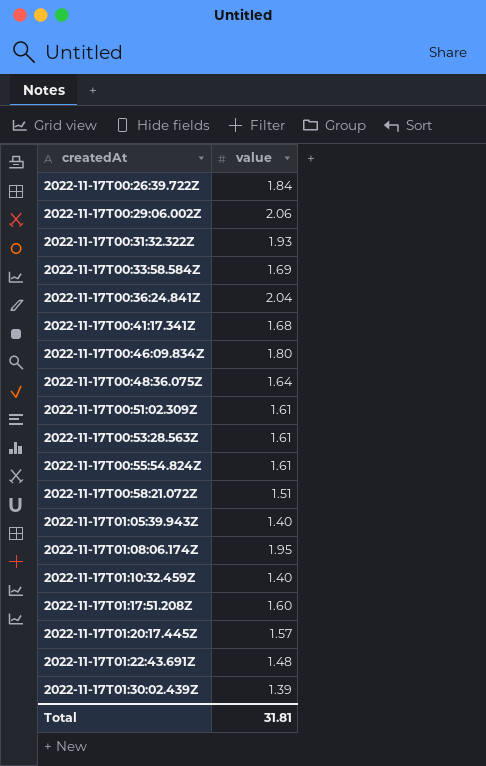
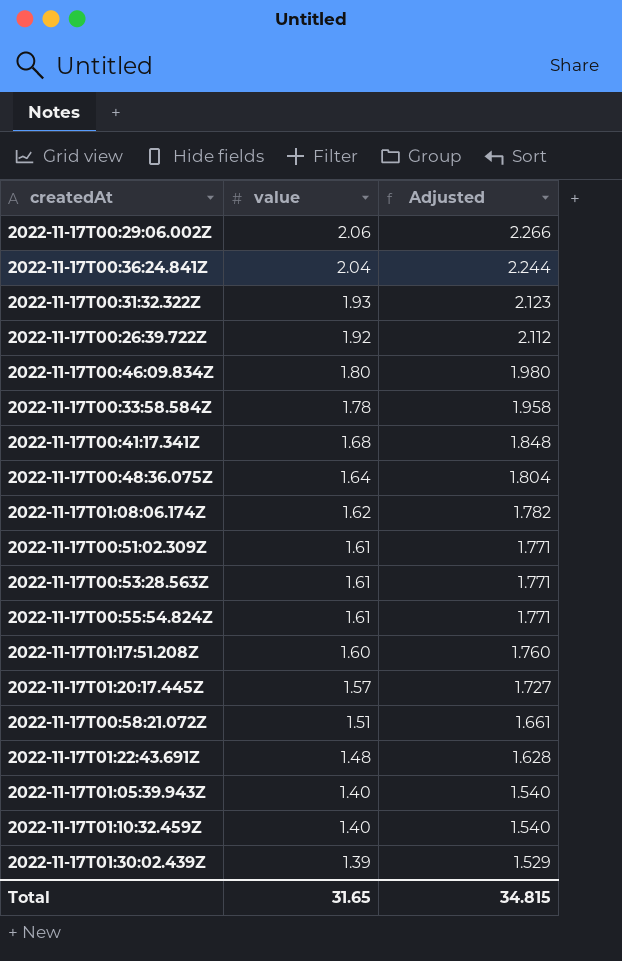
row order: createdAt ascending -> value descending
column Adjusted | formula: none -> [value] * 1.1
2022-11-17T00:26:39.722Z | value: 1.84 -> 1.92
2022-11-17T00:33:58.584Z | value: 1.69 -> 1.78
2022-11-17T01:08:06.174Z | value: 1.95 -> 1.62
Total | value: 31.81 -> 31.65

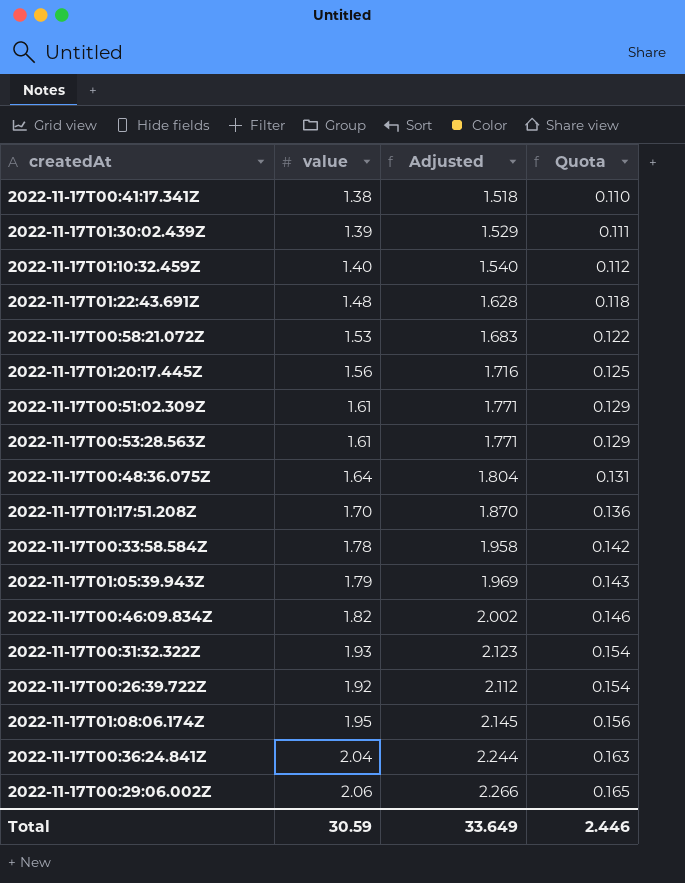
row order: value descending -> Quota ascending
column Quota | formula: none -> [value] * 0.08
row 2022-11-17T00:55:54.824Z: 1.61 | 1.771 -> none
2022-11-17T00:41:17.341Z | value: 1.68 -> 1.38
2022-11-17T00:41:17.341Z | Adjusted: 1.848 -> 1.518
2022-11-17T00:58:21.072Z | value: 1.51 -> 1.53
2022-11-17T00:58:21.072Z | Adjusted: 1.661 -> 1.683
2022-11-17T01:20:17.445Z | value: 1.57 -> 1.56
2022-11-17T01:20:17.445Z | Adjusted: 1.727 -> 1.716
2022-11-17T01:17:51.208Z | value: 1.60 -> 1.70
2022-11-17T01:17:51.208Z | Adjusted: 1.760 -> 1.870
2022-11-17T01:05:39.943Z | value: 1.40 -> 1.79
2022-11-17T01:05:39.943Z | Adjusted: 1.540 -> 1.969
2022-11-17T00:46:09.834Z | value: 1.80 -> 1.82
2022-11-17T00:46:09.834Z | Adjusted: 1.980 -> 2.002
2022-11-17T01:08:06.174Z | value: 1.62 -> 1.95
2022-11-17T01:08:06.174Z | Adjusted: 1.782 -> 2.145
Total | value: 31.65 -> 30.59
Total | Adjusted: 34.815 -> 33.649

